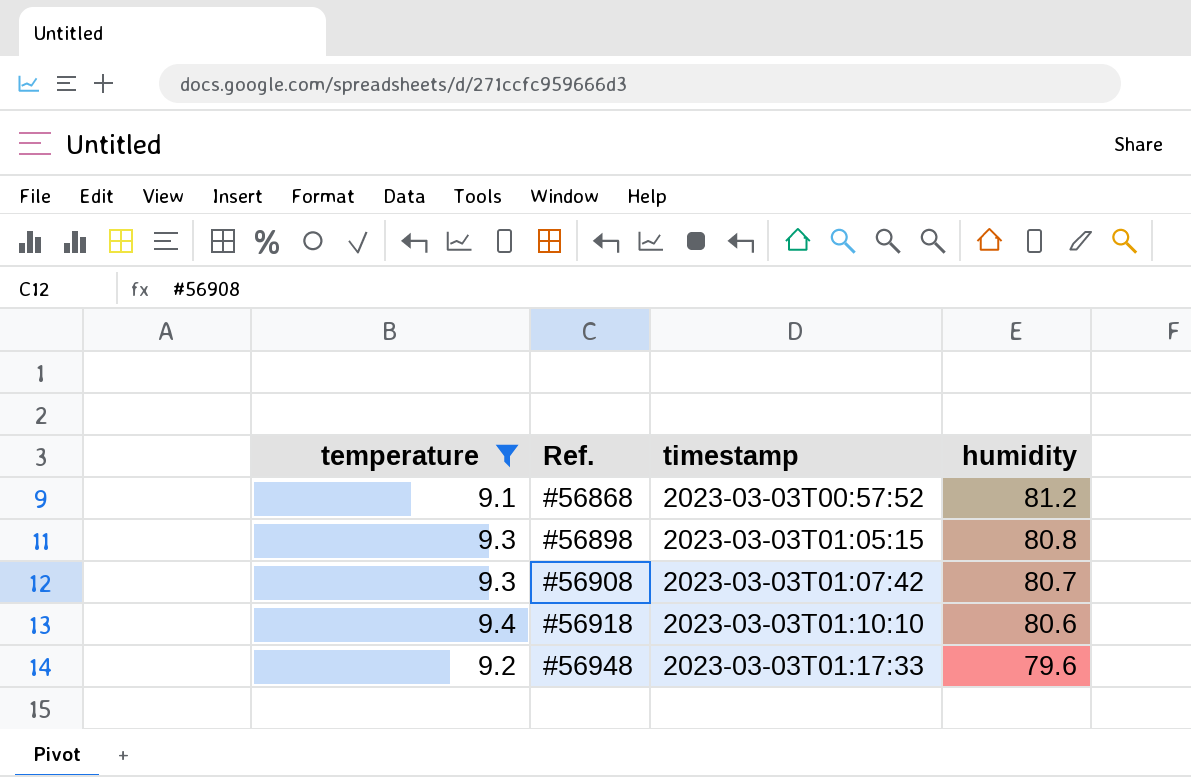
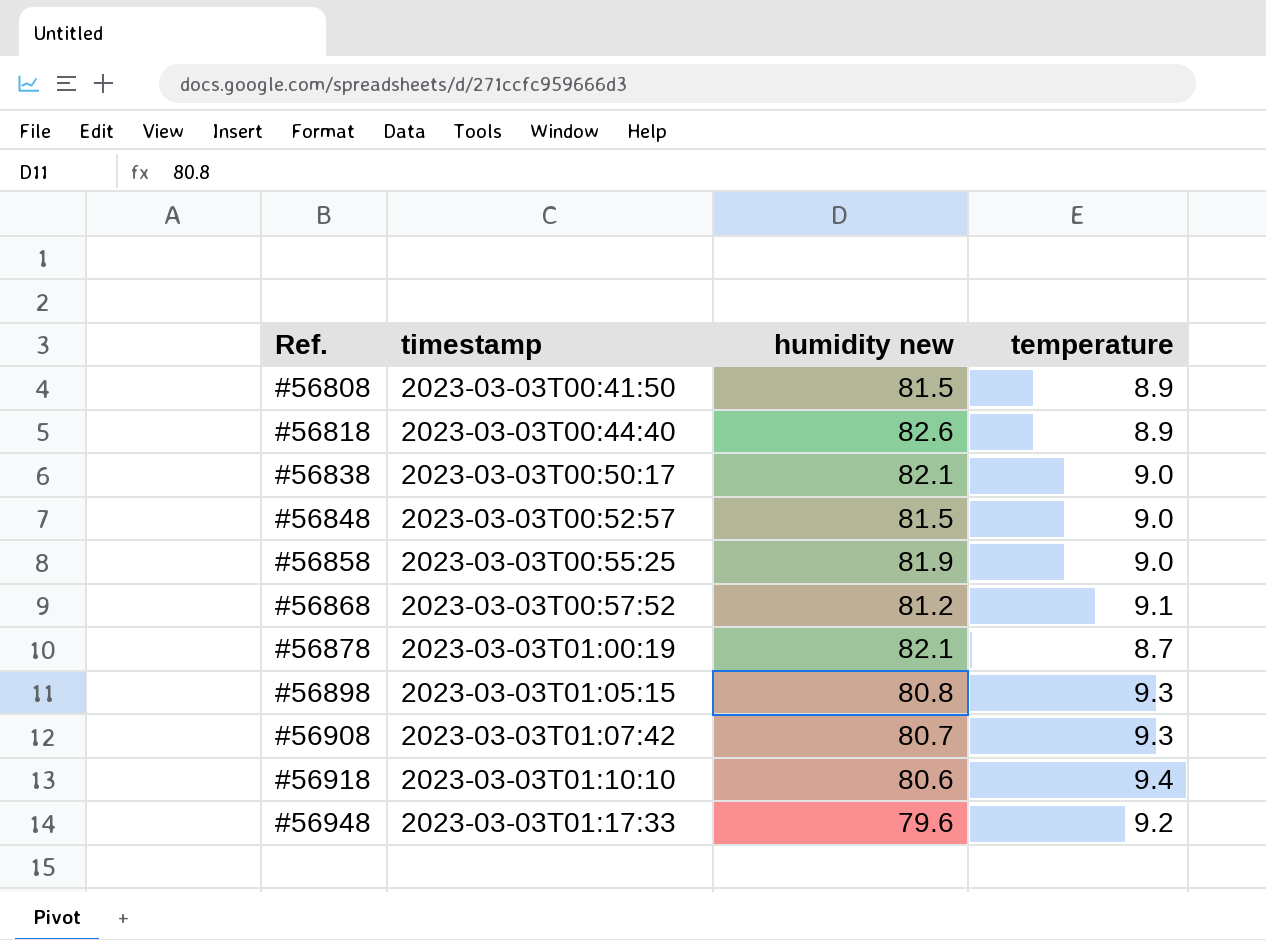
filter: temperature >= 9.1 -> none
column name: humidity -> humidity new
column temperature | position: 1 -> 4

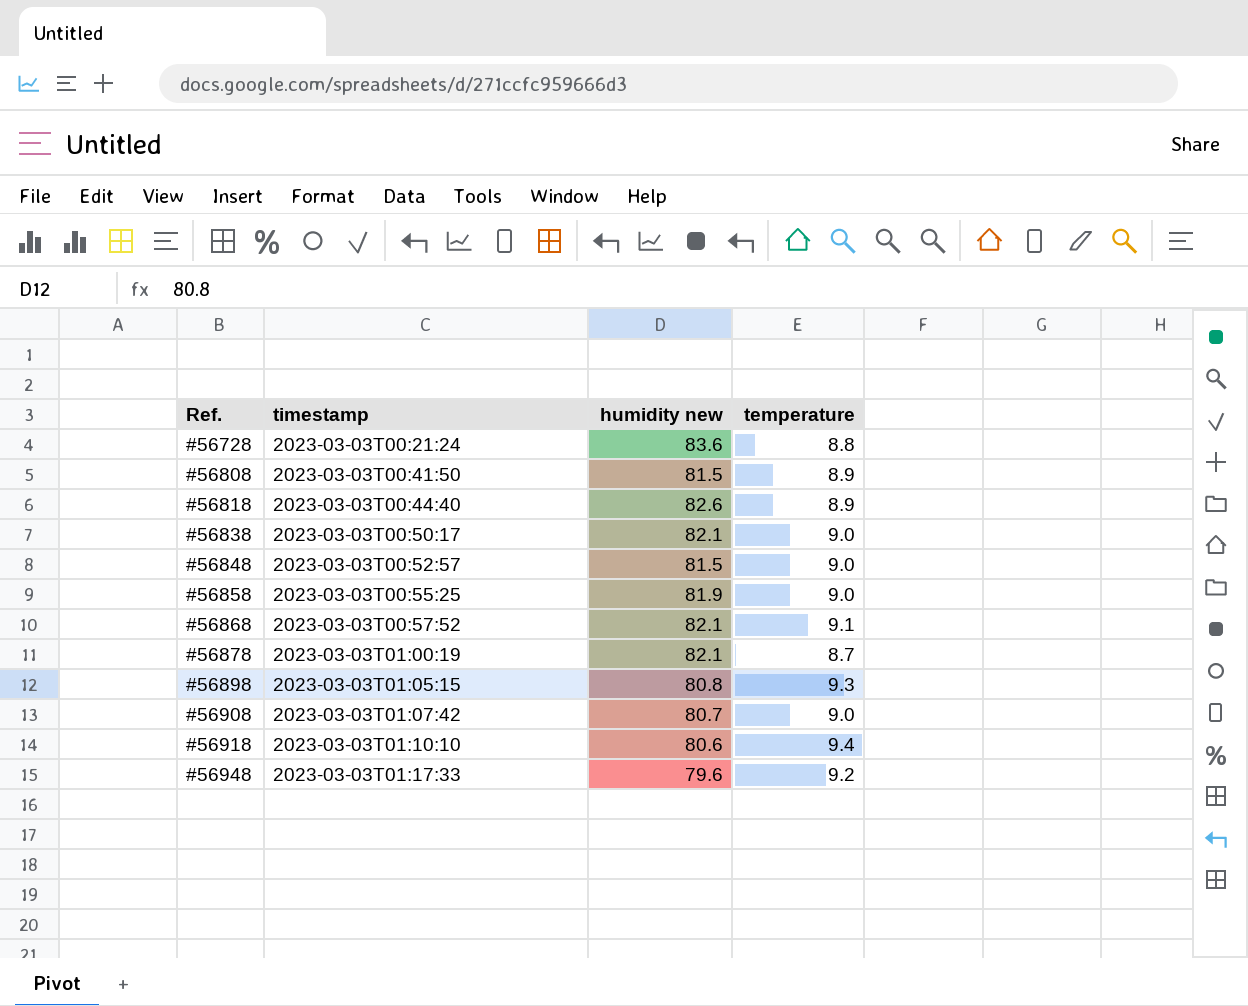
row #56728: none -> 2023-03-03T00:21:24 | 83.6 | 8.8
#56868 | humidity new: 81.2 -> 82.1
#56908 | temperature: 9.3 -> 9.0

